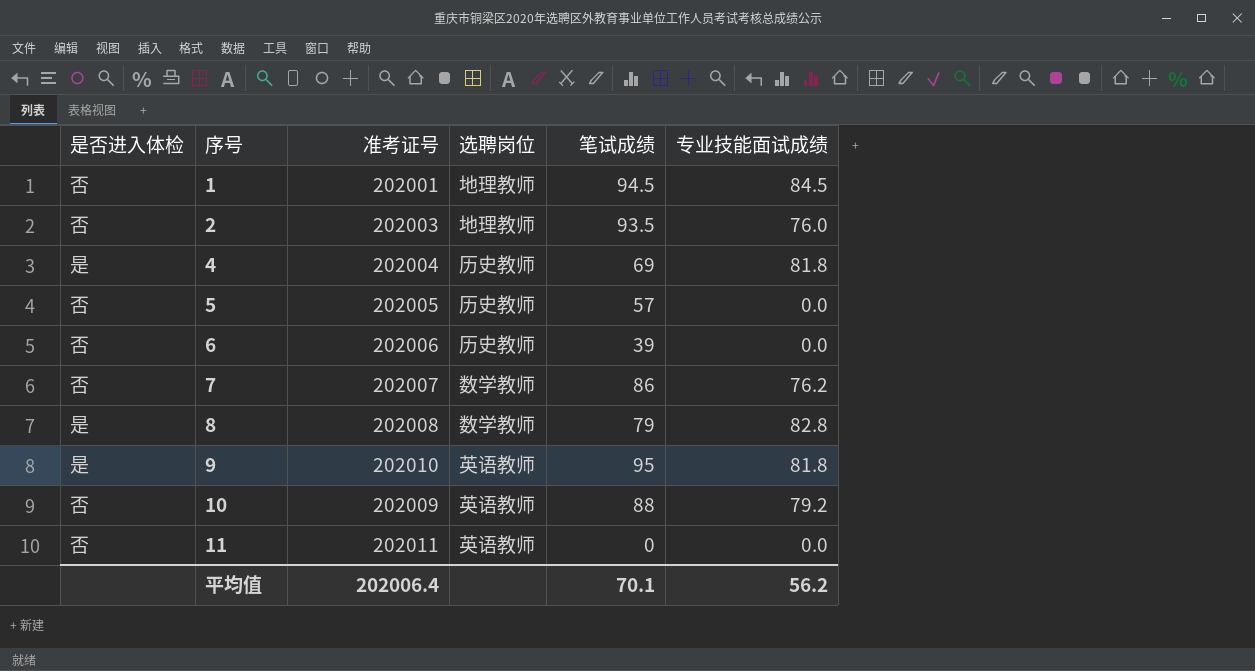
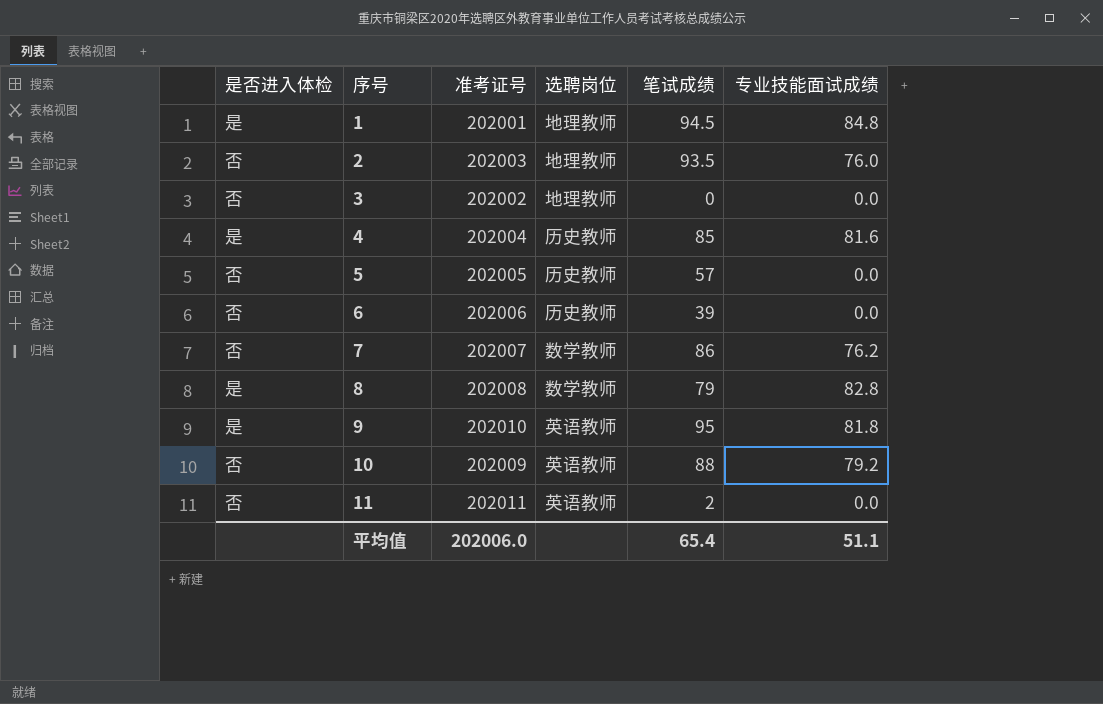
1 | 是否进入体检: 否 -> 是
1 | 专业技能面试成绩: 84.5 -> 84.8
row 3: none -> 否 | 202002 | 地理教师 | 0 | 0.0
4 | 笔试成绩: 69 -> 85
4 | 专业技能面试成绩: 81.8 -> 81.6
11 | 笔试成绩: 0 -> 2
平均值 | 准考证号: 202006.4 -> 202006.0
平均值 | 笔试成绩: 70.1 -> 65.4
平均值 | 专业技能面试成绩: 56.2 -> 51.1

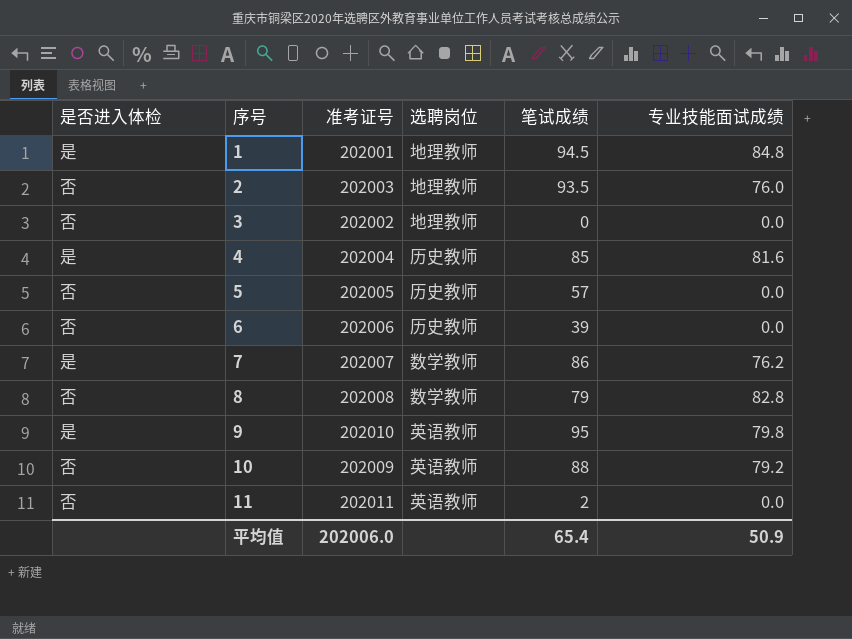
7 | 是否进入体检: 否 -> 是
8 | 是否进入体检: 是 -> 否
9 | 专业技能面试成绩: 81.8 -> 79.8
平均值 | 专业技能面试成绩: 51.1 -> 50.9

